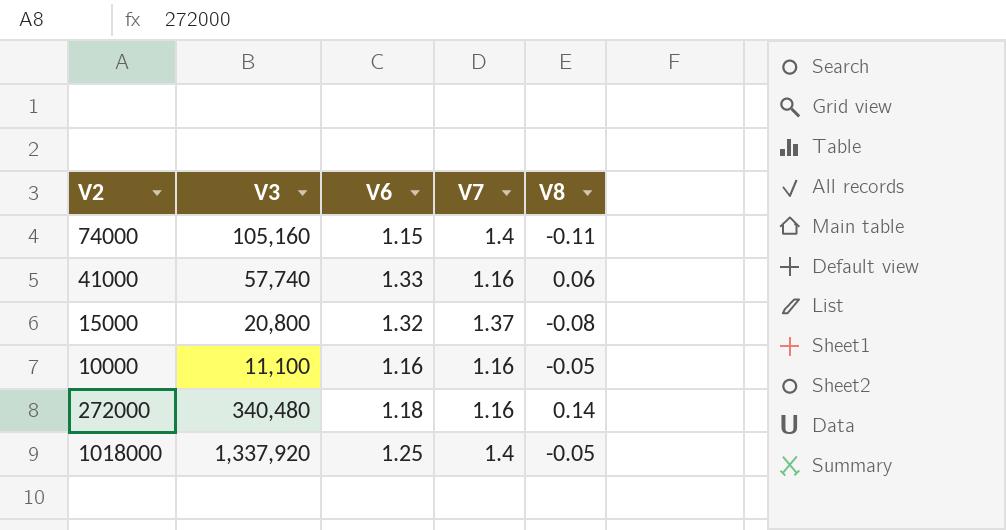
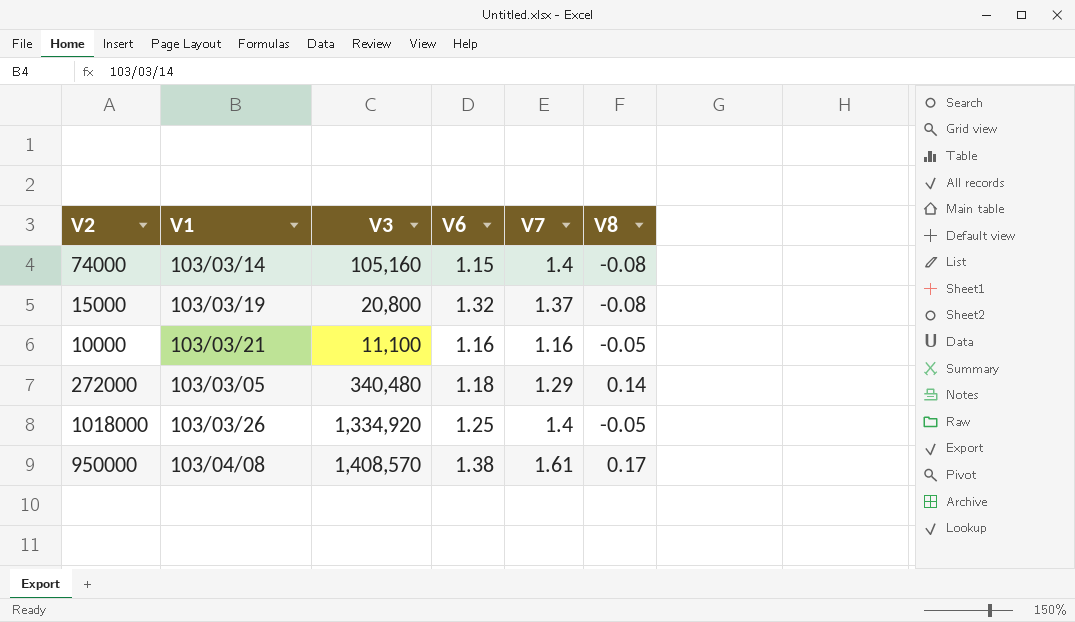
column V1 | position: none -> 2
row 41000: 57,740 | 1.33 | 1.16 | 0.06 -> none
74000 | V8: -0.11 -> -0.08
272000 | V7: 1.16 -> 1.29
1018000 | V3: 1,337,920 -> 1,334,920
row 950000: none -> 103/04/08 | 1,408,570 | 1.38 | 1.61 | 0.17

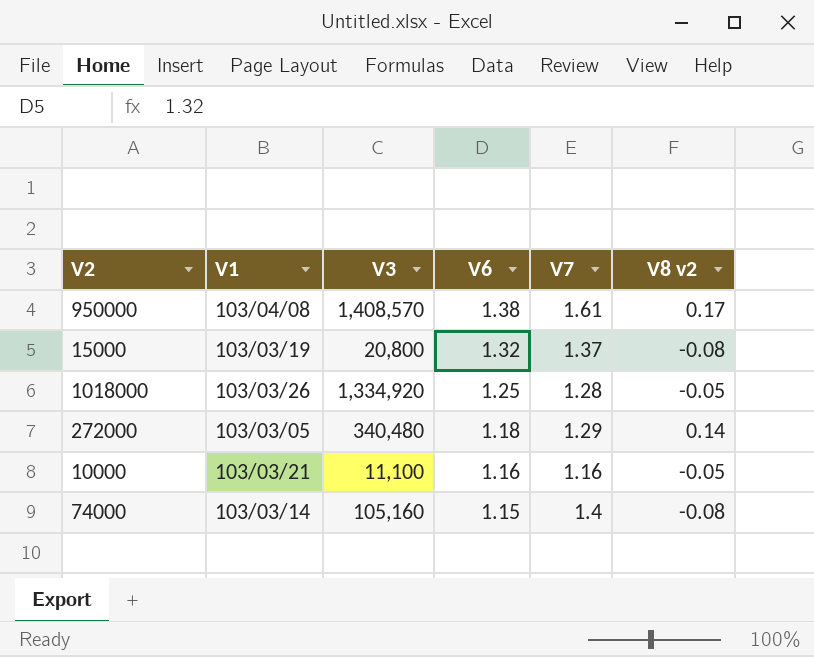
row order: none -> V6 descending
column name: V8 -> V8 v2
1018000 | V7: 1.4 -> 1.28

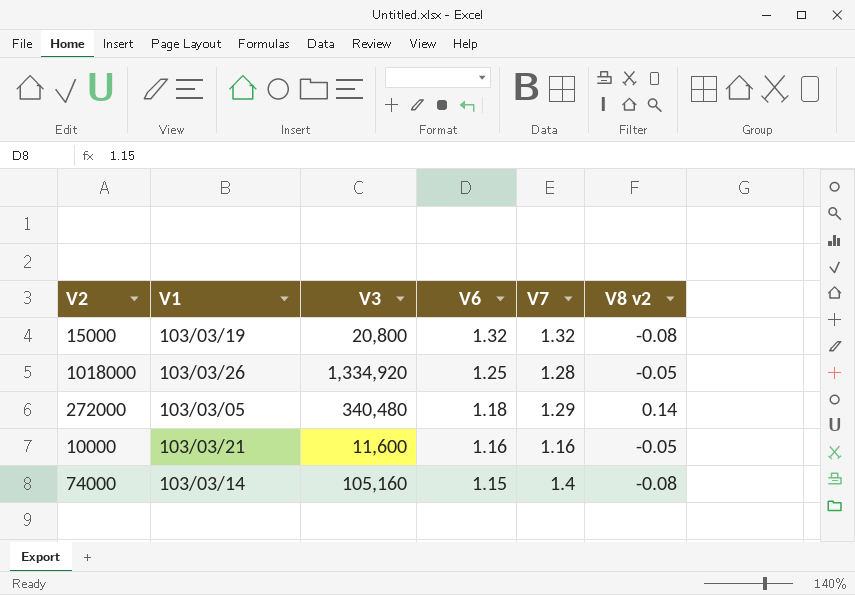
row 950000: 103/04/08 | 1,408,570 | 1.38 | 1.61 | 0.17 -> none
15000 | V7: 1.37 -> 1.32
10000 | V3: 11,100 -> 11,600

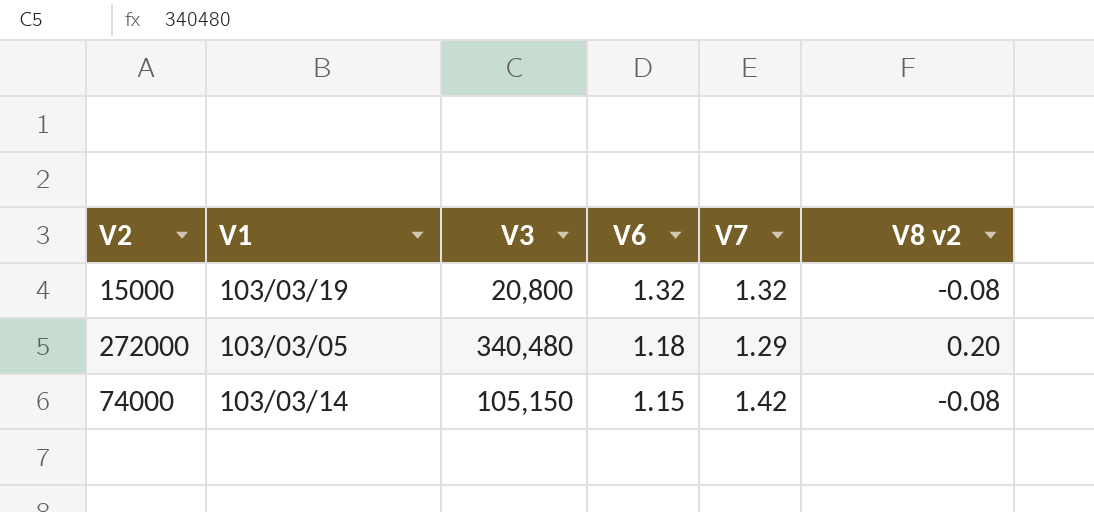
row 1018000: 103/03/26 | 1,334,920 | 1.25 | 1.28 | -0.05 -> none
row 10000: 103/03/21 | 11,600 | 1.16 | 1.16 | -0.05 -> none
272000 | V8 v2: 0.14 -> 0.20
74000 | V3: 105,160 -> 105,150
74000 | V7: 1.4 -> 1.42

